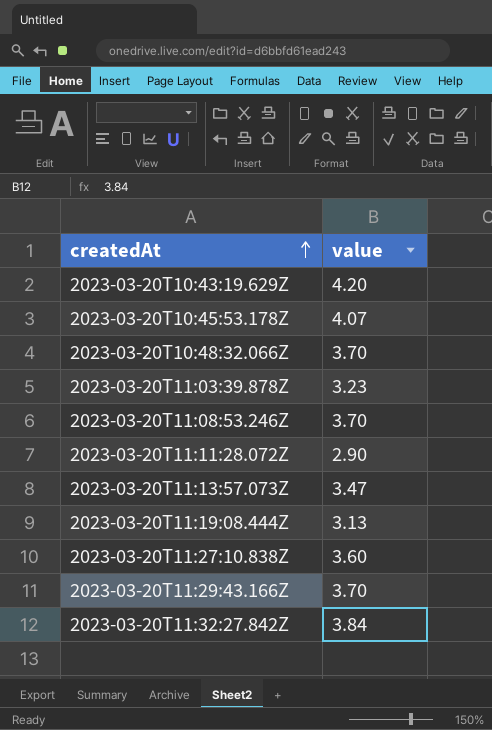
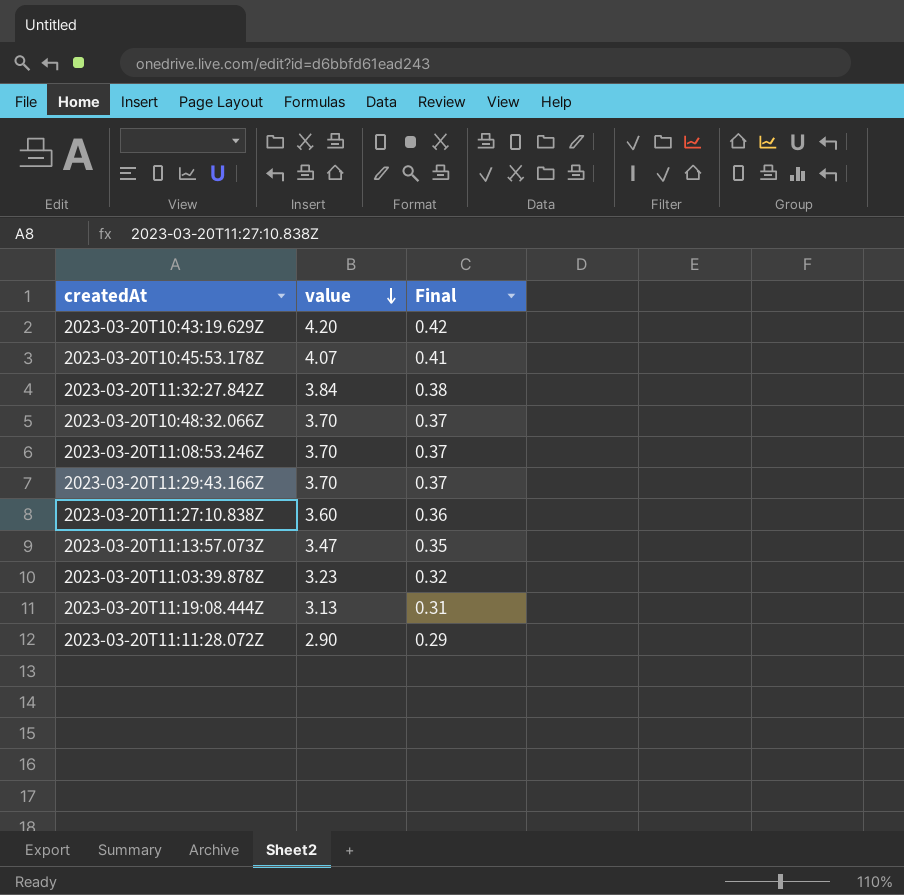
row order: createdAt ascending -> value descending
column Final | formula: none -> [value] * 0.1

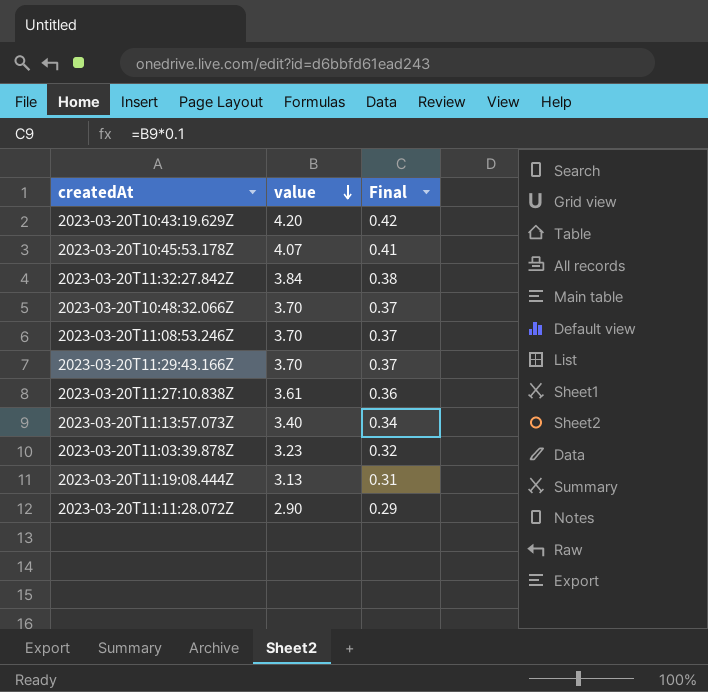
2023-03-20T11:27:10.838Z | value: 3.60 -> 3.61
2023-03-20T11:13:57.073Z | value: 3.47 -> 3.40
2023-03-20T11:13:57.073Z | Final: 0.35 -> 0.34

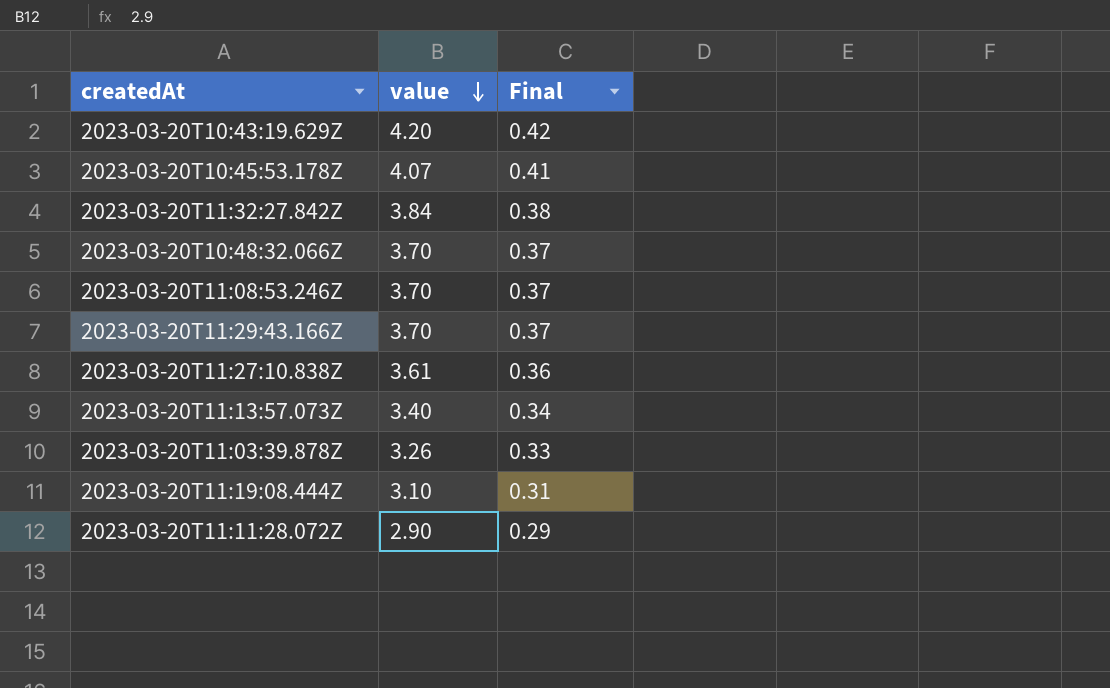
2023-03-20T11:03:39.878Z | value: 3.23 -> 3.26
2023-03-20T11:03:39.878Z | Final: 0.32 -> 0.33
2023-03-20T11:19:08.444Z | value: 3.13 -> 3.10

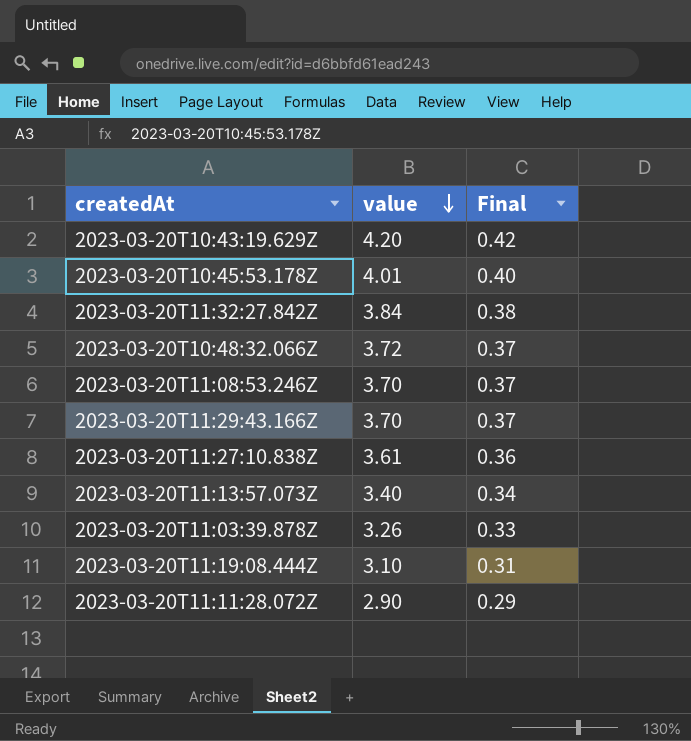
2023-03-20T10:45:53.178Z | value: 4.07 -> 4.01
2023-03-20T10:45:53.178Z | Final: 0.41 -> 0.40
2023-03-20T10:48:32.066Z | value: 3.70 -> 3.72

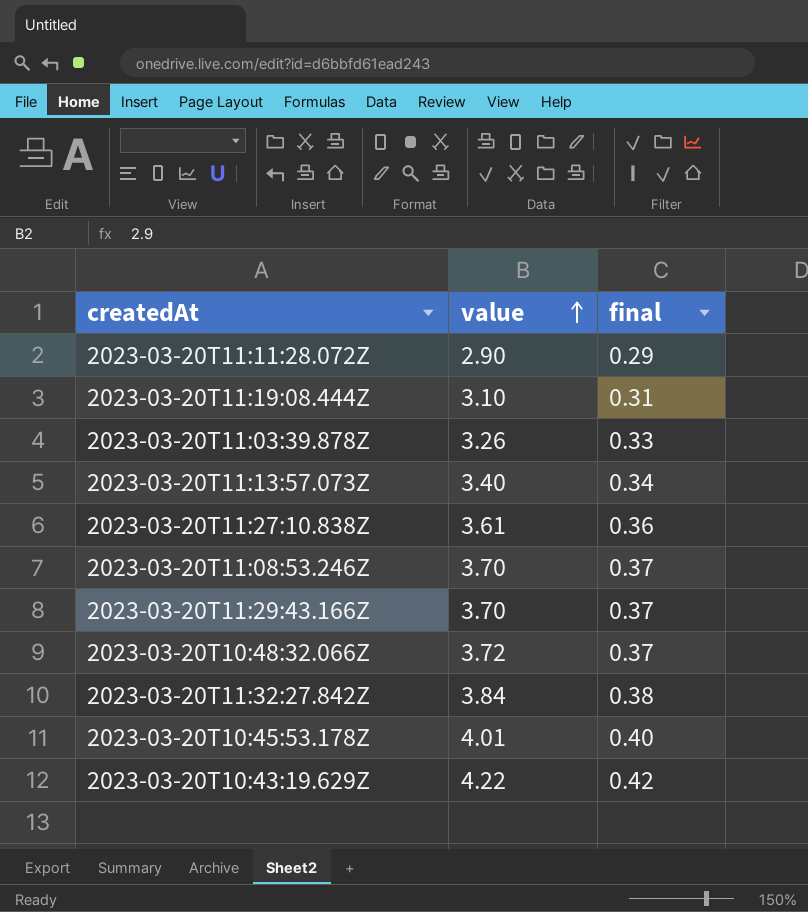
row order: value descending -> value ascending
column name: Final -> final
2023-03-20T10:43:19.629Z | value: 4.20 -> 4.22

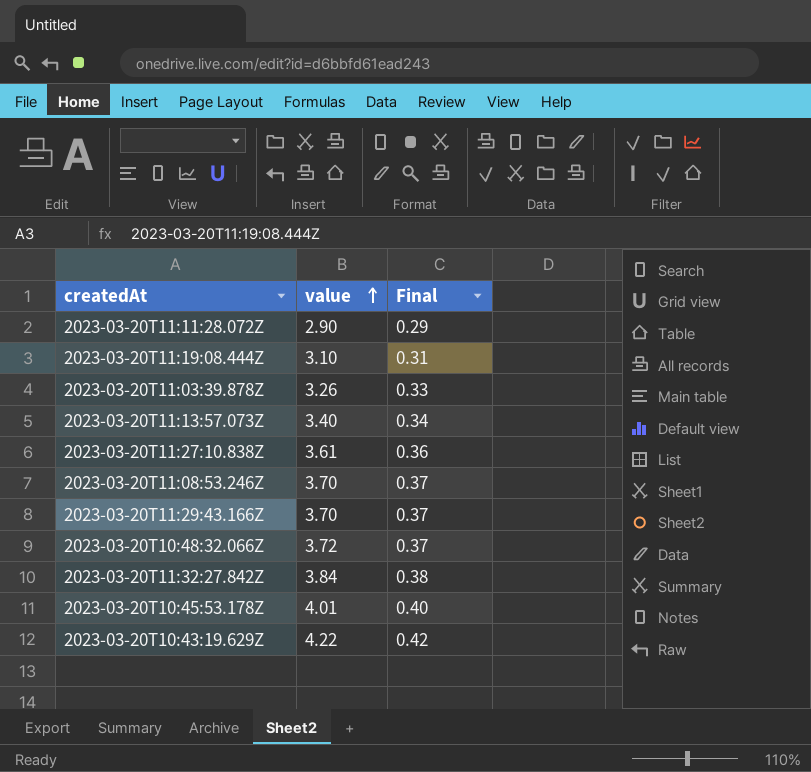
column name: final -> Final

